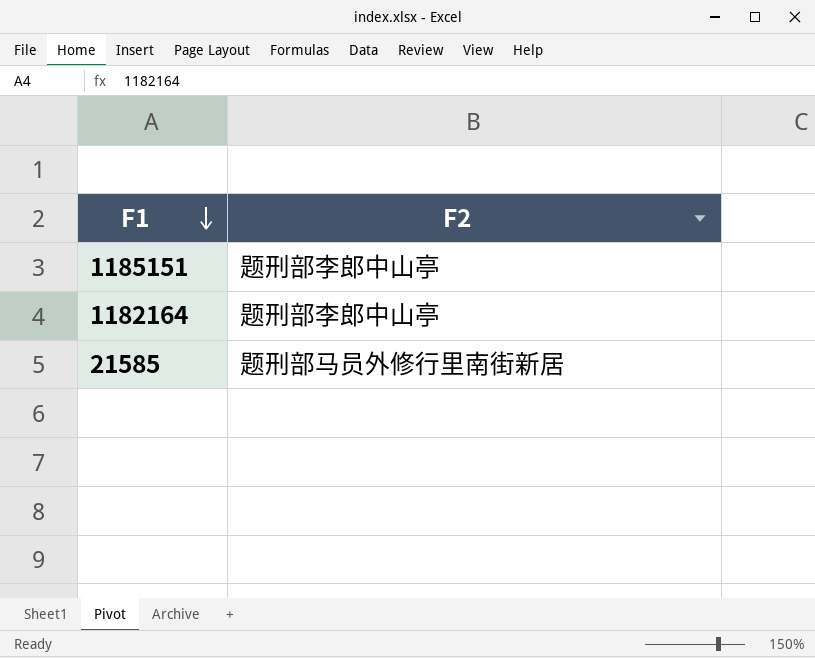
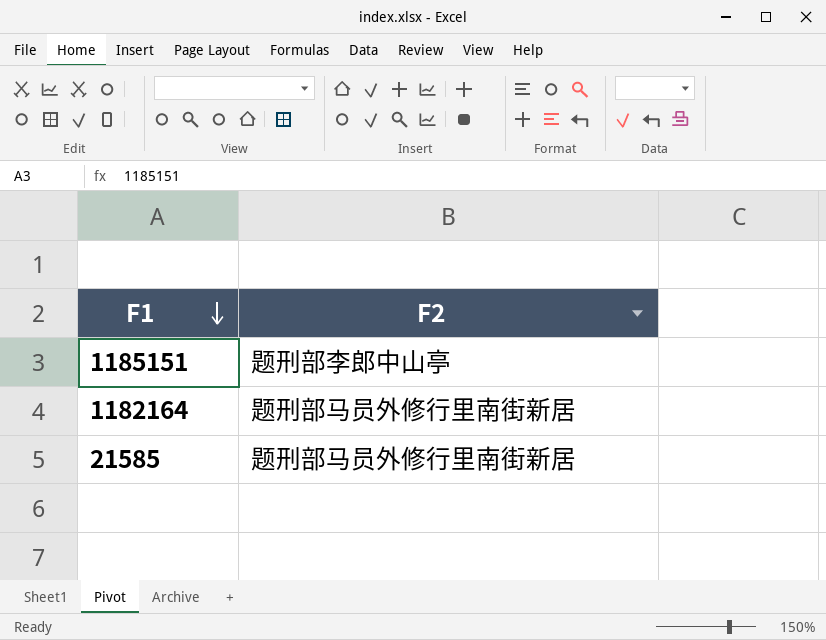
1182164 | F2: 题刑部李郎中山亭 -> 题刑部马员外修行里南街新居

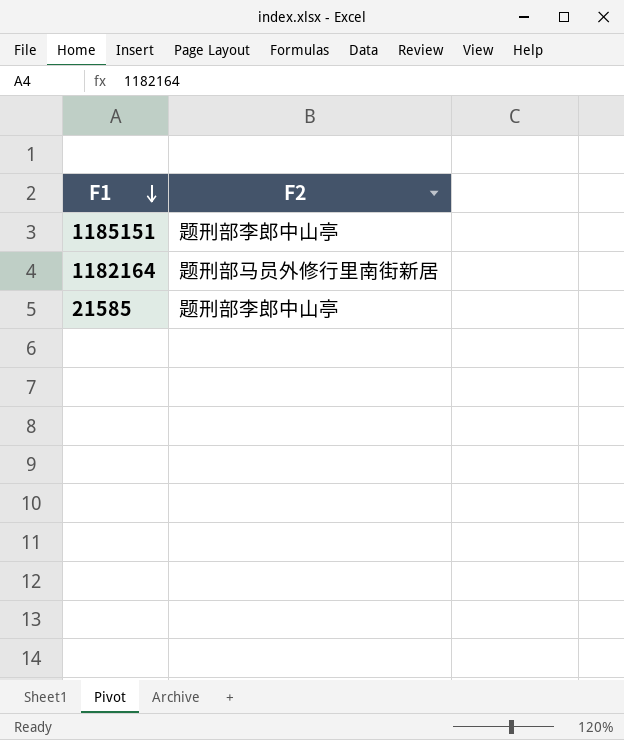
21585 | F2: 题刑部马员外修行里南街新居 -> 题刑部李郎中山亭

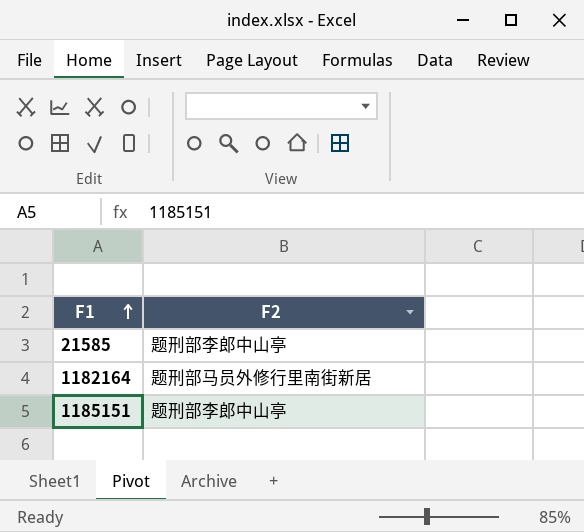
row order: F1 descending -> F1 ascending

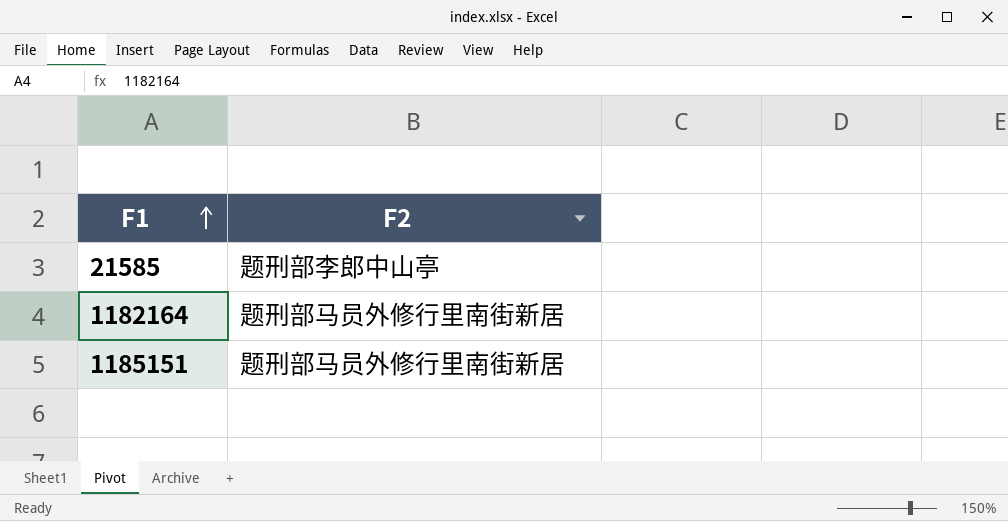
1185151 | F2: 题刑部李郎中山亭 -> 题刑部马员外修行里南街新居

